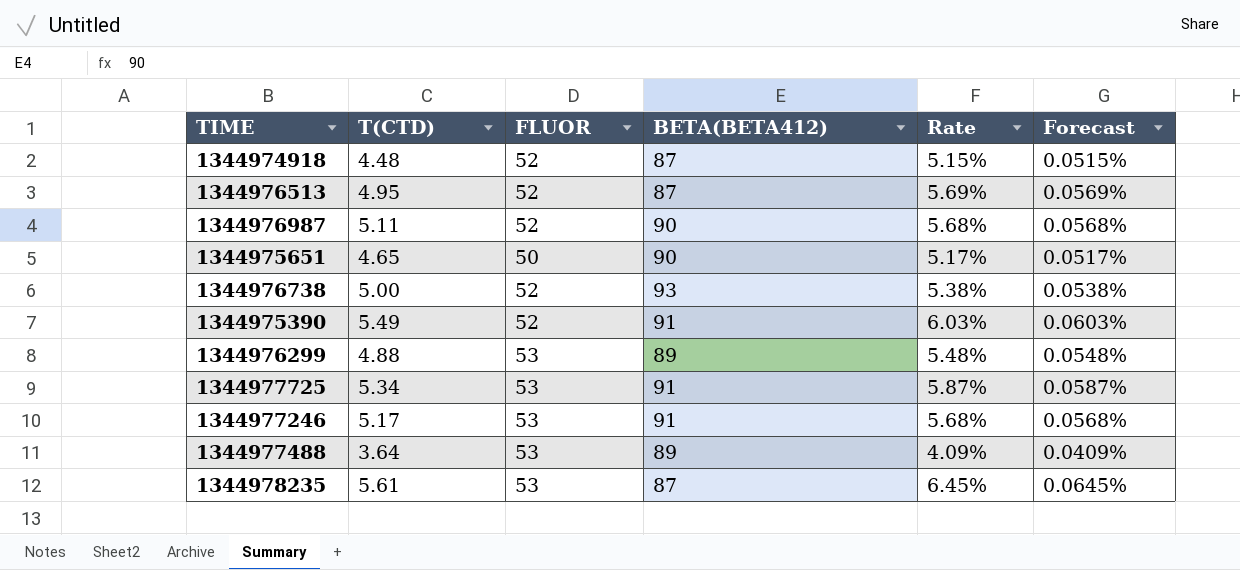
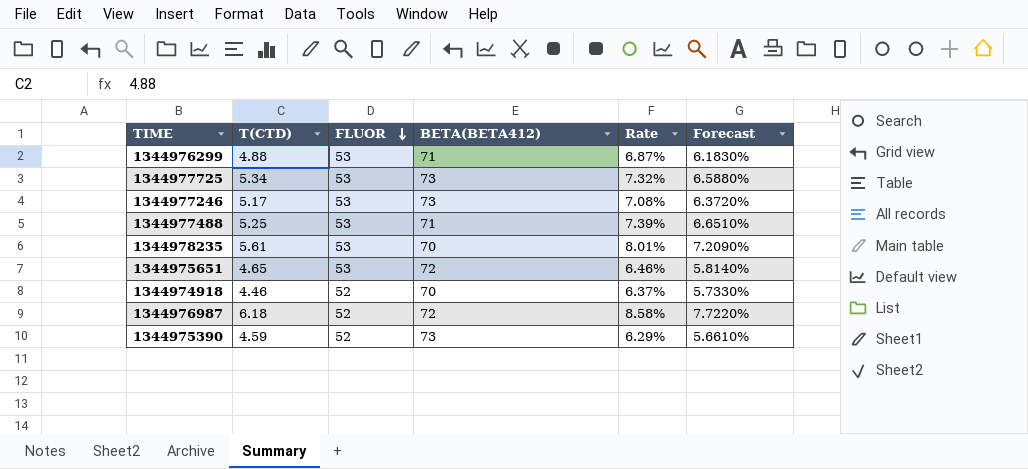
row order: none -> FLUOR descending
column Forecast | formula: [Rate] * 0.01 -> [Rate] * 0.9
row 1344976513: 4.95 | 52 | 87 | 5.69% | 0.0569% -> none
row 1344976738: 5.00 | 52 | 93 | 5.38% | 0.0538% -> none
1344976299 | BETA(BETA412): 89 -> 71
1344976299 | Rate: 5.48% -> 6.87%
1344977725 | BETA(BETA412): 91 -> 73
1344977725 | Rate: 5.87% -> 7.32%
1344977246 | BETA(BETA412): 91 -> 73
1344977246 | Rate: 5.68% -> 7.08%
1344977488 | T(CTD): 3.64 -> 5.25
1344977488 | BETA(BETA412): 89 -> 71
1344977488 | Rate: 4.09% -> 7.39%
1344978235 | BETA(BETA412): 87 -> 70
1344978235 | Rate: 6.45% -> 8.01%
1344975651 | FLUOR: 50 -> 53
1344975651 | BETA(BETA412): 90 -> 72
1344975651 | Rate: 5.17% -> 6.46%
1344974918 | T(CTD): 4.48 -> 4.46
1344974918 | BETA(BETA412): 87 -> 70
1344974918 | Rate: 5.15% -> 6.37%
1344976987 | T(CTD): 5.11 -> 6.18
1344976987 | BETA(BETA412): 90 -> 72
1344976987 | Rate: 5.68% -> 8.58%
1344975390 | T(CTD): 5.49 -> 4.59
1344975390 | BETA(BETA412): 91 -> 73
1344975390 | Rate: 6.03% -> 6.29%

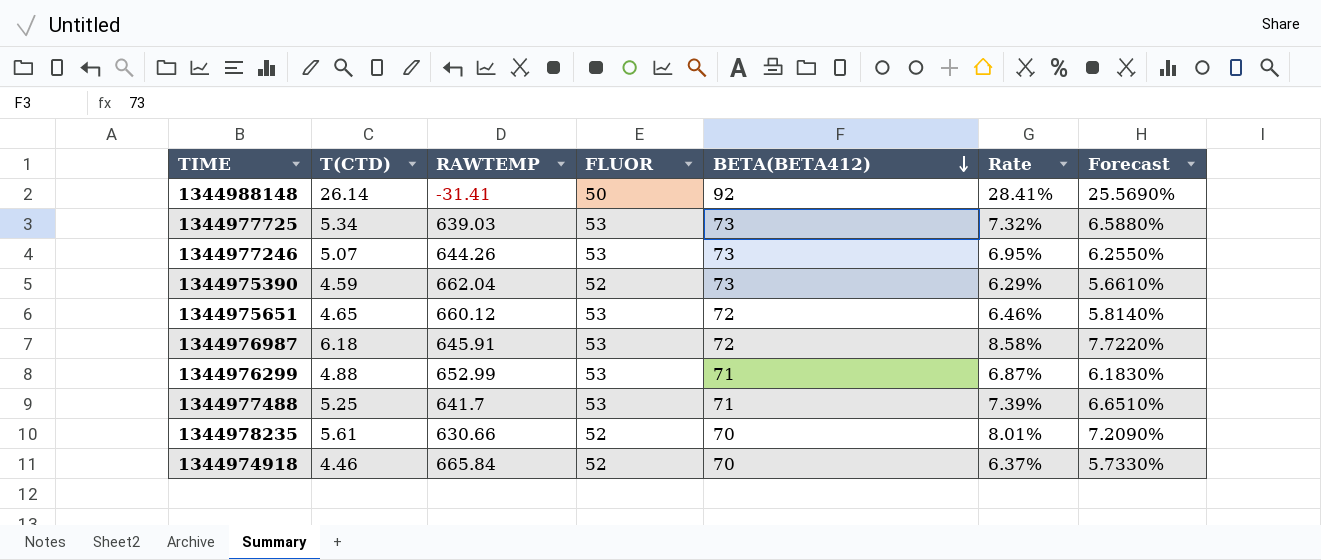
row order: FLUOR descending -> BETA(BETA412) descending
column RAWTEMP | position: none -> 3
row 1344988148: none -> 26.14 | -31.41 | 50 | 92 | 28.41% | 25.5690%
1344977246 | T(CTD): 5.17 -> 5.07
1344977246 | Rate: 7.08% -> 6.95%
1344977246 | Forecast: 6.3720% -> 6.2550%
1344976987 | FLUOR: 52 -> 53
1344978235 | FLUOR: 53 -> 52

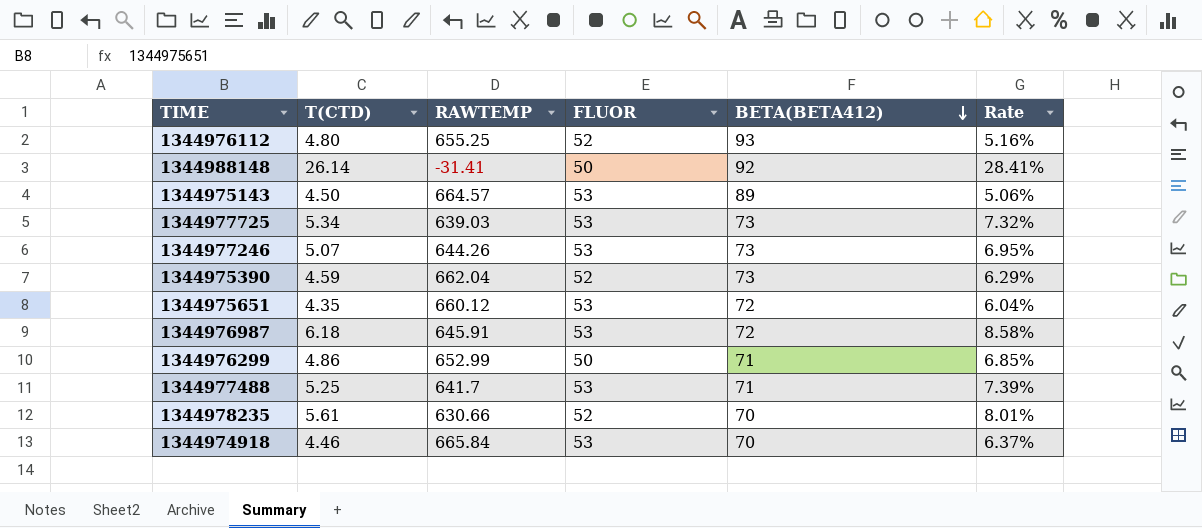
column Forecast | formula: [Rate] * 0.9 -> none
row 1344976112: none -> 4.80 | 655.25 | 52 | 93 | 5.16%
row 1344975143: none -> 4.50 | 664.57 | 53 | 89 | 5.06%
1344975651 | T(CTD): 4.65 -> 4.35
1344975651 | Rate: 6.46% -> 6.04%
1344976299 | T(CTD): 4.88 -> 4.86
1344976299 | FLUOR: 53 -> 50
1344976299 | Rate: 6.87% -> 6.85%
1344974918 | FLUOR: 52 -> 53

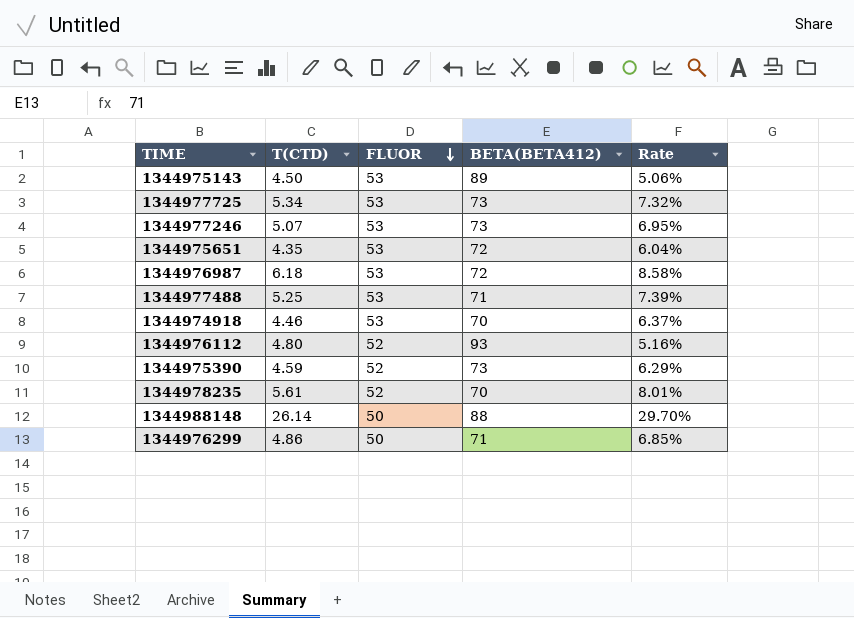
row order: BETA(BETA412) descending -> FLUOR descending
column RAWTEMP | position: 3 -> none
1344988148 | BETA(BETA412): 92 -> 88
1344988148 | Rate: 28.41% -> 29.70%

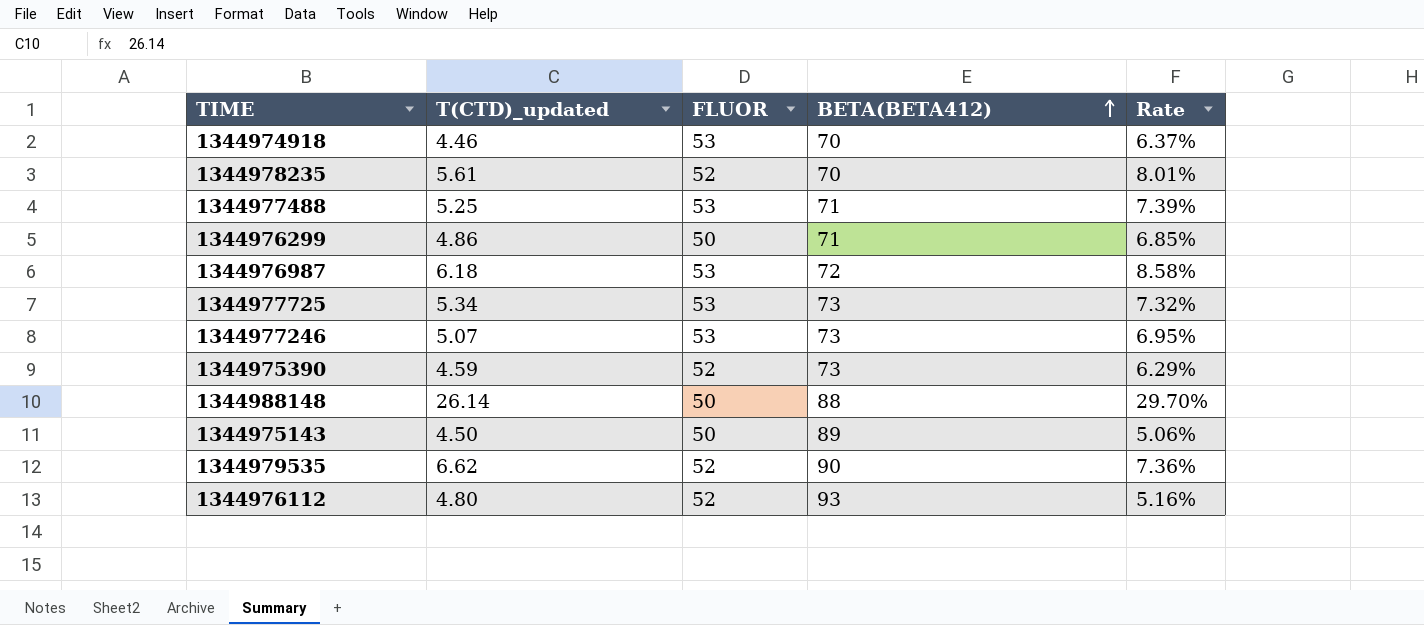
row order: FLUOR descending -> BETA(BETA412) ascending
column name: T(CTD) -> T(CTD)_updated
row 1344975651: 4.35 | 53 | 72 | 6.04% -> none
1344975143 | FLUOR: 53 -> 50
row 1344979535: none -> 6.62 | 52 | 90 | 7.36%

